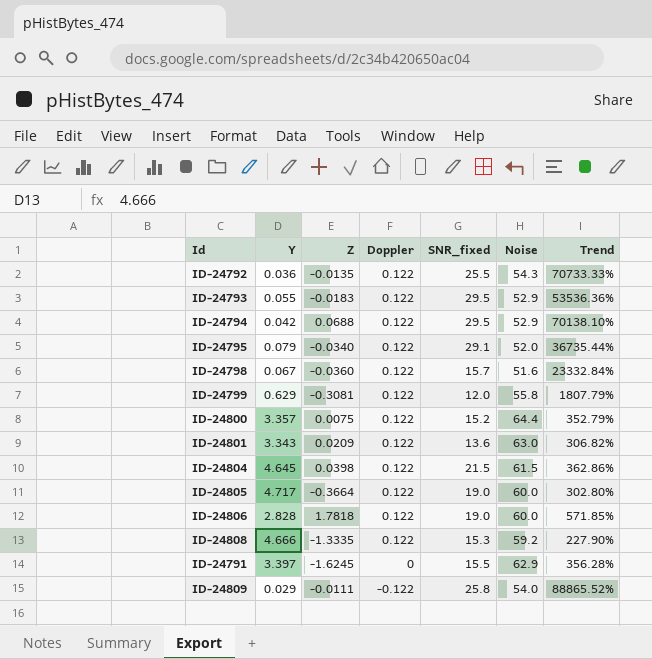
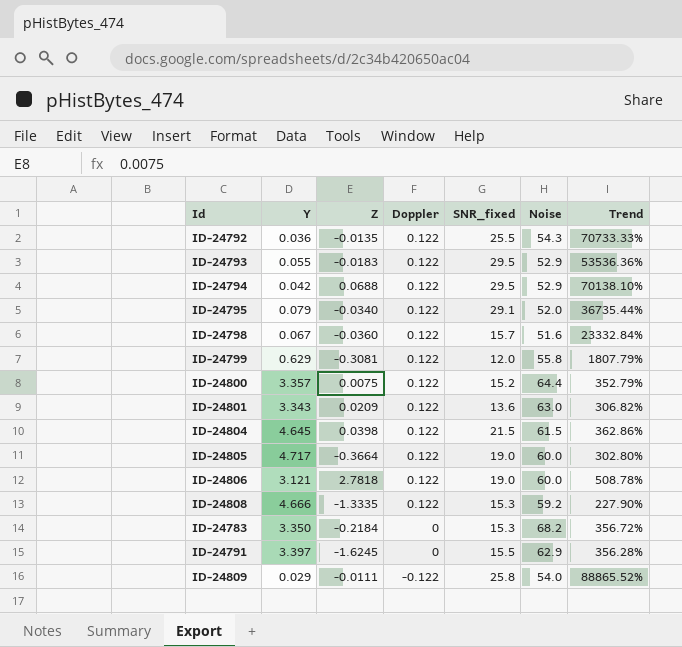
ID-24806 | Y: 2.828 -> 3.121
ID-24806 | Z: 1.7818 -> 2.7818
ID-24806 | Trend: 571.85% -> 508.78%
row ID-24783: none -> 3.350 | -0.2184 | 0 | 15.3 | 68.2 | 356.72%

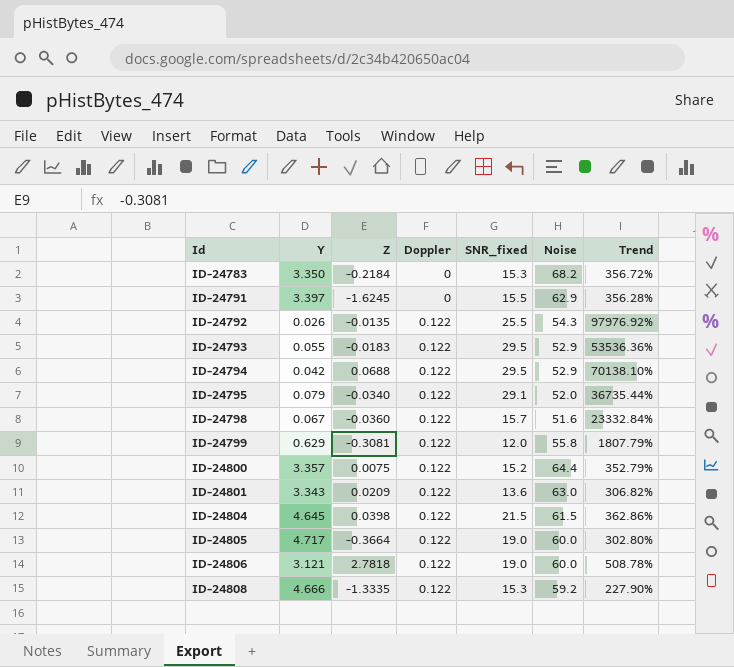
row order: Doppler descending -> Id ascending
row ID-24809: 0.029 | -0.0111 | -0.122 | 25.8 | 54.0 | 88865.52% -> none
ID-24792 | Y: 0.036 -> 0.026
ID-24792 | Trend: 70733.33% -> 97976.92%

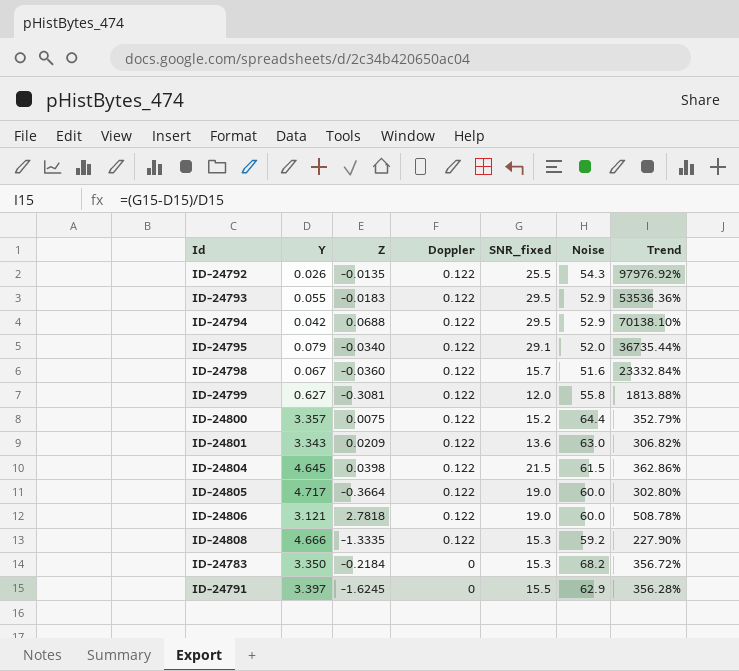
row order: Id ascending -> Doppler descending
ID-24799 | Y: 0.629 -> 0.627
ID-24799 | Trend: 1807.79% -> 1813.88%

